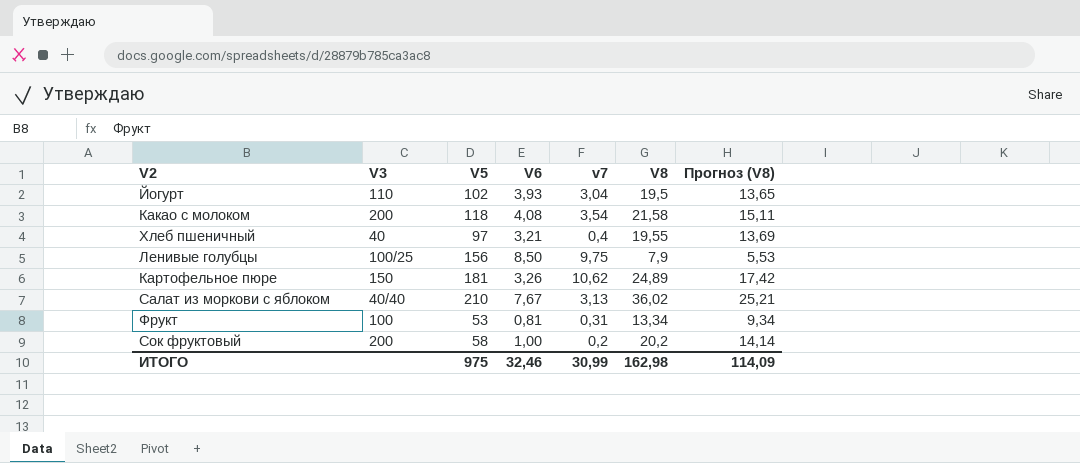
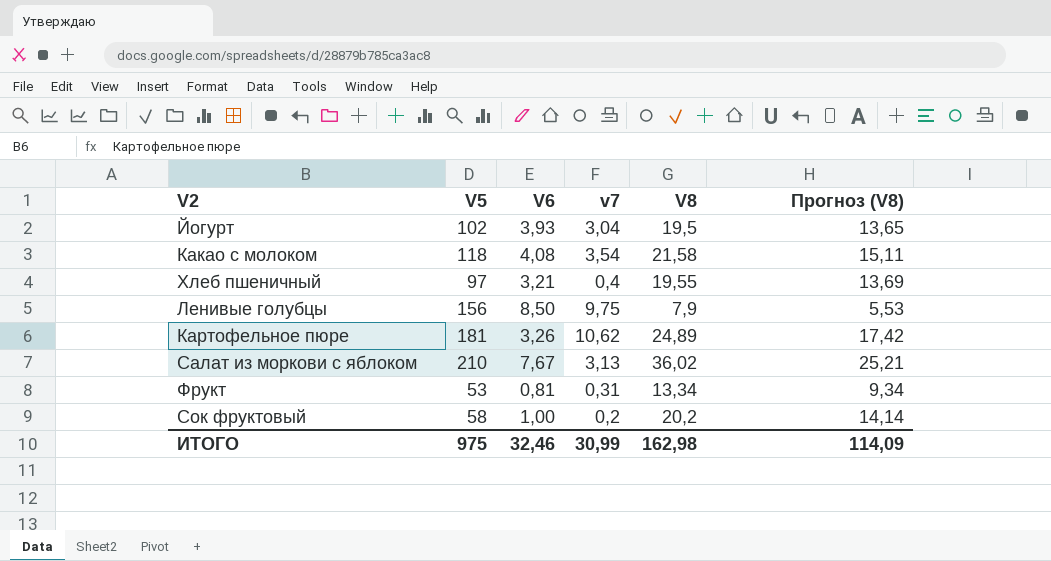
column V3 | position: 2 -> none

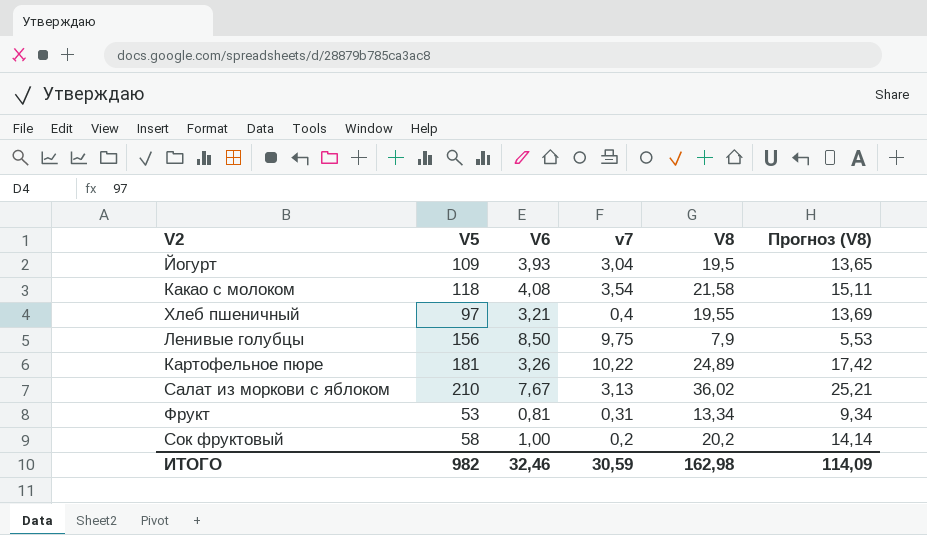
Йогурт | V5: 102 -> 109
Картофельное пюре | v7: 10,62 -> 10,22
ИТОГО | V5: 975 -> 982
ИТОГО | v7: 30,99 -> 30,59

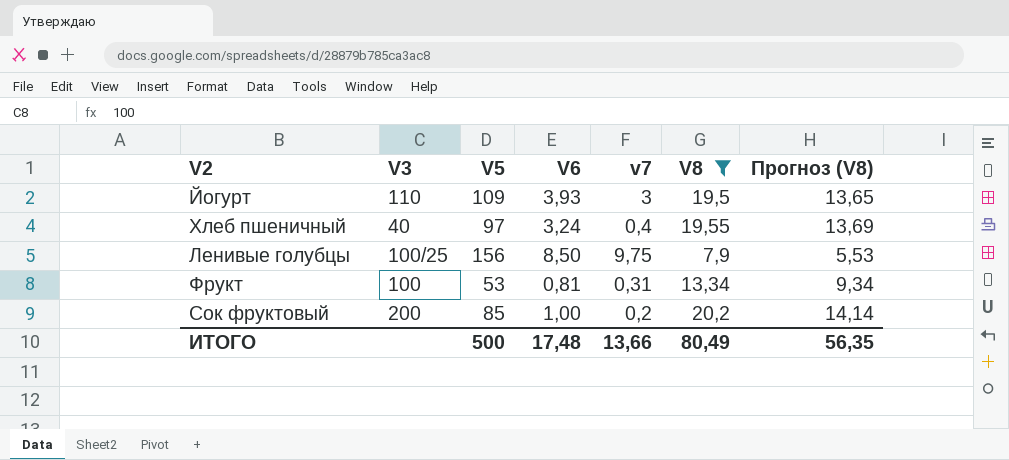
filter: none -> V8 <= 20,2
column V3 | position: none -> 2
Йогурт | v7: 3,04 -> 3
Хлеб пшеничный | V6: 3,21 -> 3,24
Сок фруктовый | V5: 58 -> 85
ИТОГО | V5: 982 -> 500
ИТОГО | V6: 32,46 -> 17,48
ИТОГО | v7: 30,59 -> 13,66
ИТОГО | V8: 162,98 -> 80,49
ИТОГО | Прогноз (V8): 114,09 -> 56,35

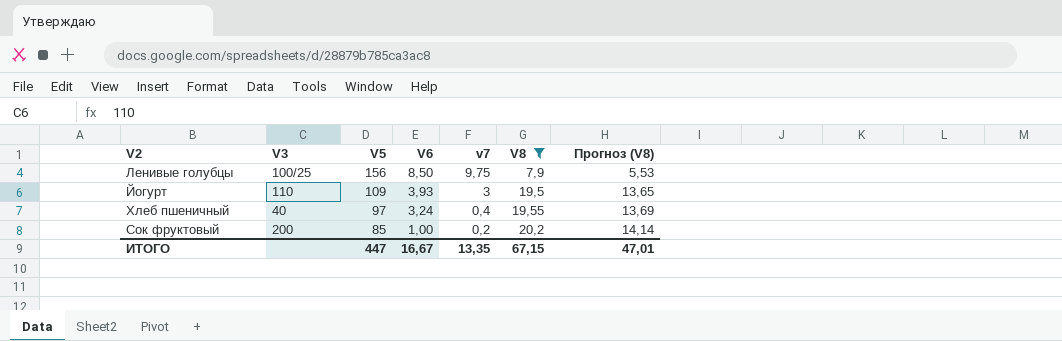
row order: none -> V5 descending
row Фрукт: 100 | 53 | 0,81 | 0,31 | 13,34 | 9,34 -> none
ИТОГО | V5: 500 -> 447
ИТОГО | V6: 17,48 -> 16,67
ИТОГО | v7: 13,66 -> 13,35
ИТОГО | V8: 80,49 -> 67,15
ИТОГО | Прогноз (V8): 56,35 -> 47,01

